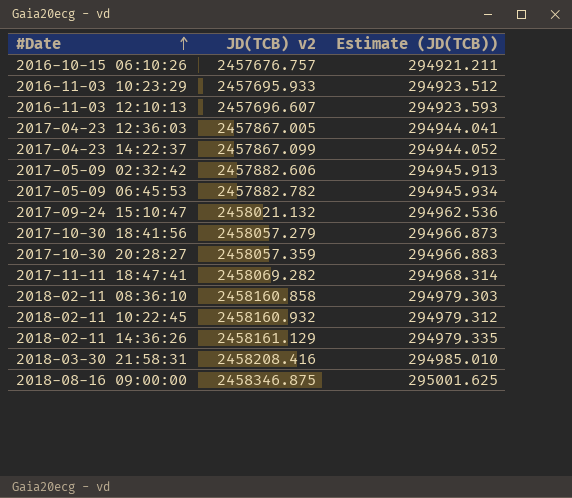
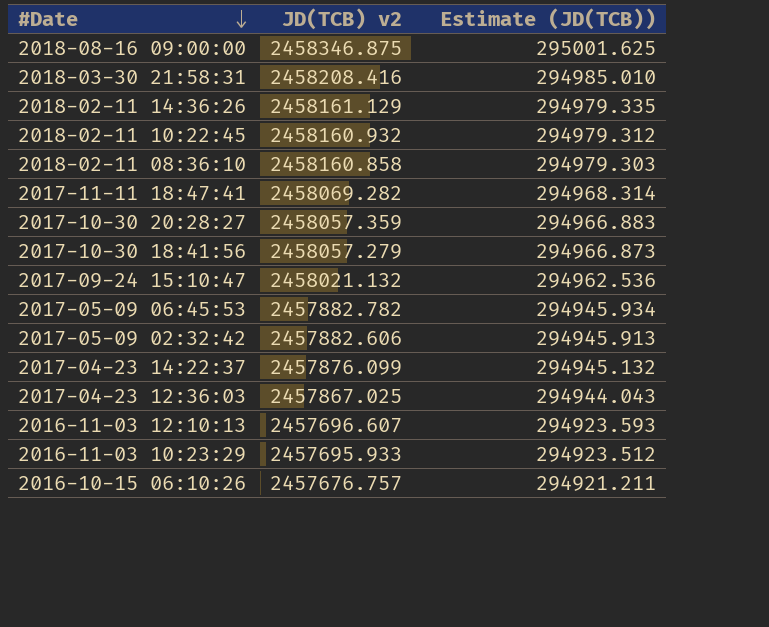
row order: #Date ascending -> #Date descending
2017-04-23 14:22:37 | JD(TCB) v2: 2457867.099 -> 2457876.099
2017-04-23 14:22:37 | Estimate (JD(TCB)): 294944.052 -> 294945.132
2017-04-23 12:36:03 | JD(TCB) v2: 2457867.005 -> 2457867.025
2017-04-23 12:36:03 | Estimate (JD(TCB)): 294944.041 -> 294944.043

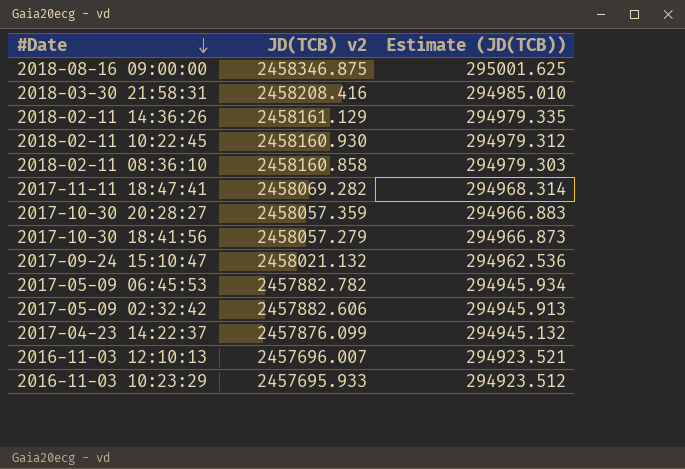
row 2017-04-23 12:36:03: 2457867.025 | 294944.043 -> none
row 2016-10-15 06:10:26: 2457676.757 | 294921.211 -> none
2018-02-11 10:22:45 | JD(TCB) v2: 2458160.932 -> 2458160.930
2016-11-03 12:10:13 | JD(TCB) v2: 2457696.607 -> 2457696.007
2016-11-03 12:10:13 | Estimate (JD(TCB)): 294923.593 -> 294923.521

